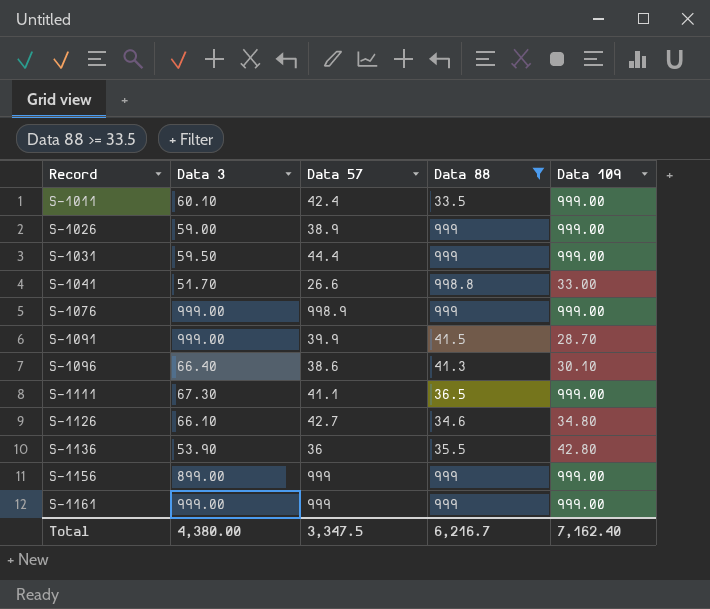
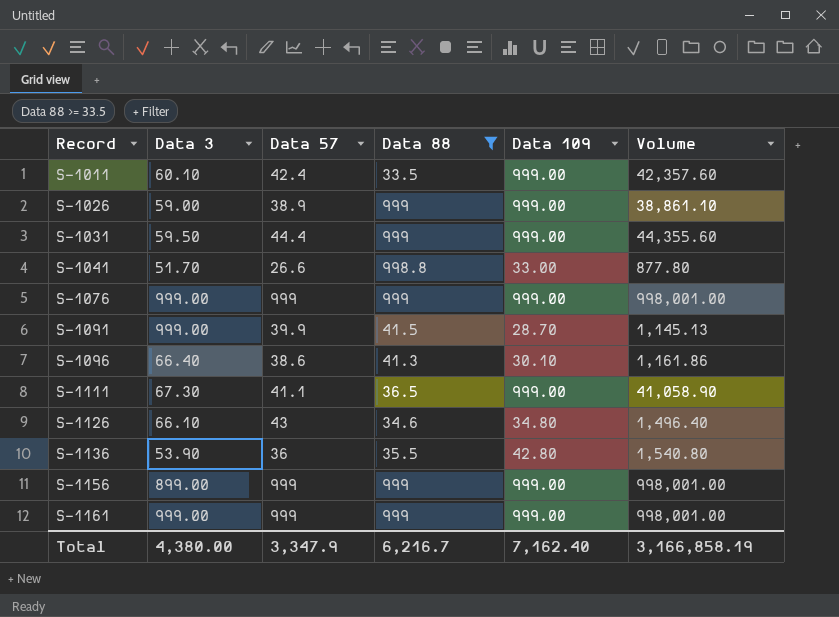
column Volume | formula: none -> [Data 57] * [Data 109]
S-1076 | Data 57: 998.9 -> 999
S-1126 | Data 57: 42.7 -> 43
Total | Data 57: 3,347.5 -> 3,347.9

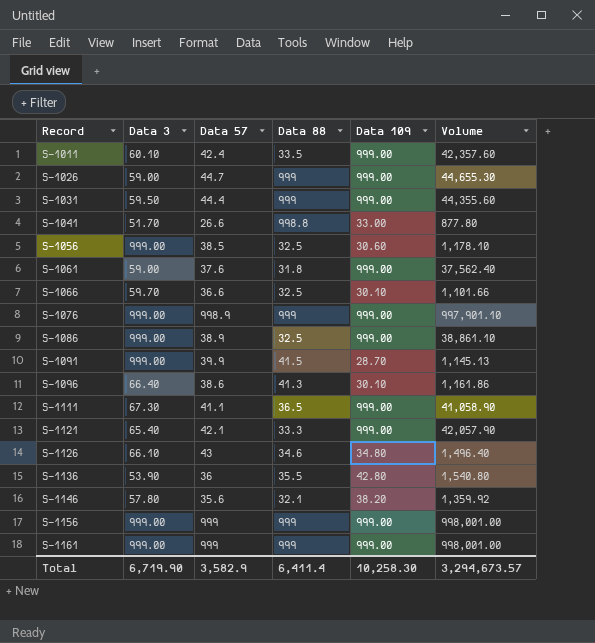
filter: Data 88 >= 33.5 -> none
S-1026 | Data 57: 38.9 -> 44.7
S-1026 | Volume: 38,861.10 -> 44,655.30
S-1076 | Data 57: 999 -> 998.9
S-1076 | Volume: 998,001.00 -> 997,901.10
S-1156 | Data 3: 899.00 -> 999.00
Total | Data 3: 4,380.00 -> 6,719.90
Total | Data 57: 3,347.9 -> 3,582.9
Total | Data 88: 6,216.7 -> 6,411.4
Total | Data 109: 7,162.40 -> 10,258.30
Total | Volume: 3,166,858.19 -> 3,294,673.57

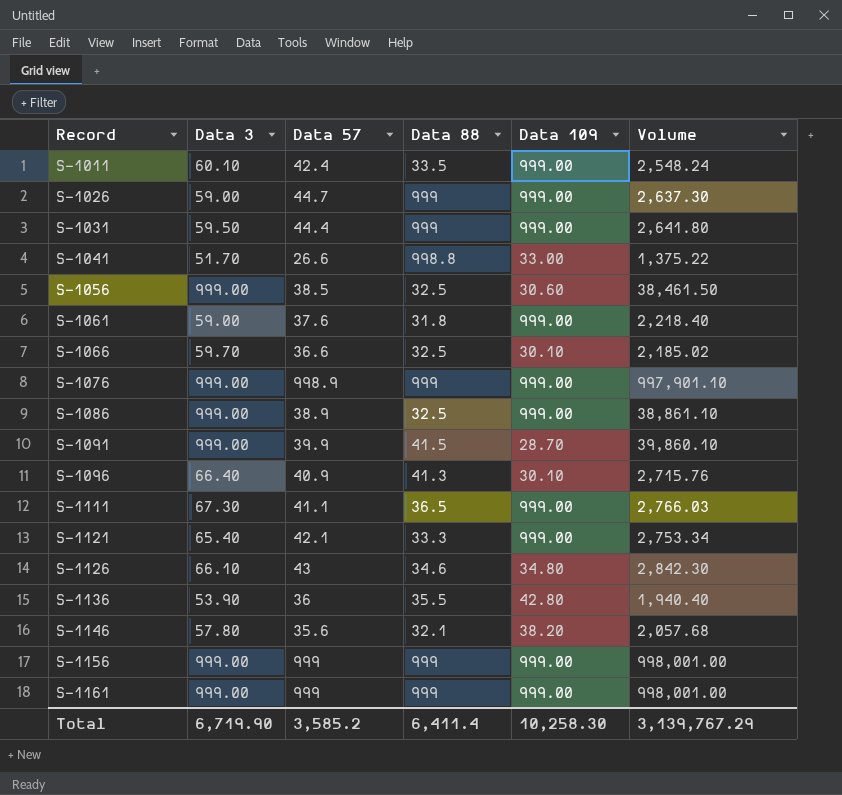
column Volume | formula: [Data 57] * [Data 109] -> [Data 3] * [Data 57]
S-1096 | Data 57: 38.6 -> 40.9
Total | Data 57: 3,582.9 -> 3,585.2
Total | Volume: 3,294,673.57 -> 3,139,767.29

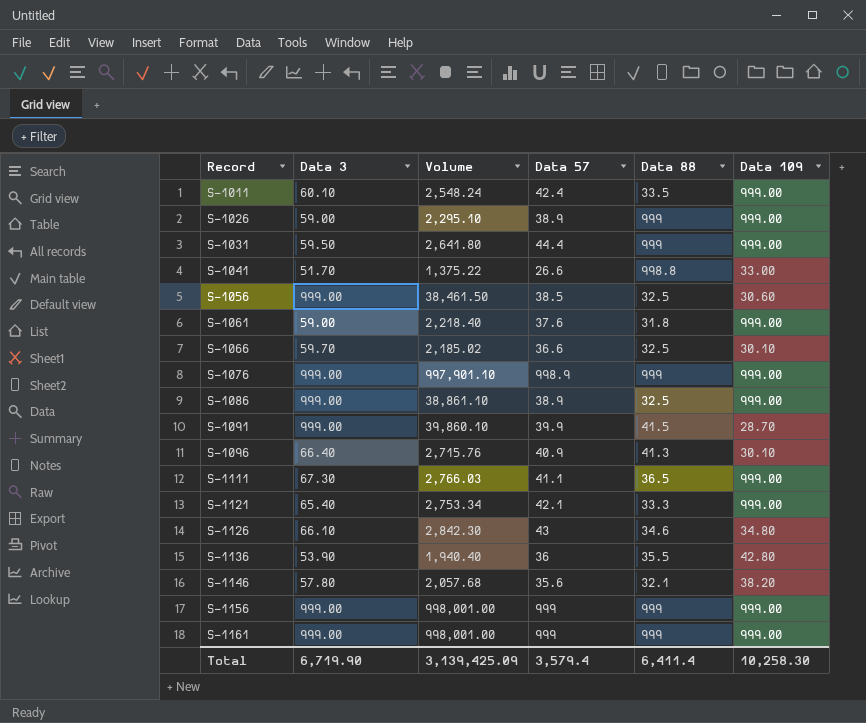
column Volume | position: 6 -> 3
S-1026 | Volume: 2,637.30 -> 2,295.10
S-1026 | Data 57: 44.7 -> 38.9
Total | Volume: 3,139,767.29 -> 3,139,425.09
Total | Data 57: 3,585.2 -> 3,579.4

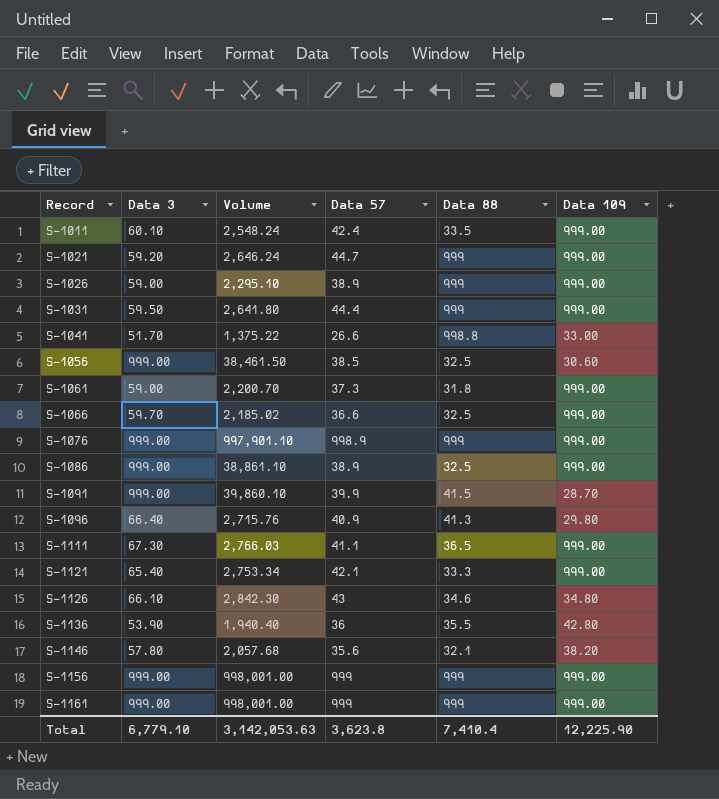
row S-1021: none -> 59.20 | 2,646.24 | 44.7 | 999 | 999.00
S-1061 | Volume: 2,218.40 -> 2,200.70
S-1061 | Data 57: 37.6 -> 37.3
S-1066 | Data 109: 30.10 -> 999.00
S-1096 | Data 109: 30.10 -> 29.80
Total | Data 3: 6,719.90 -> 6,779.10
Total | Volume: 3,139,425.09 -> 3,142,053.63
Total | Data 57: 3,579.4 -> 3,623.8
Total | Data 88: 6,411.4 -> 7,410.4
Total | Data 109: 10,258.30 -> 12,225.90

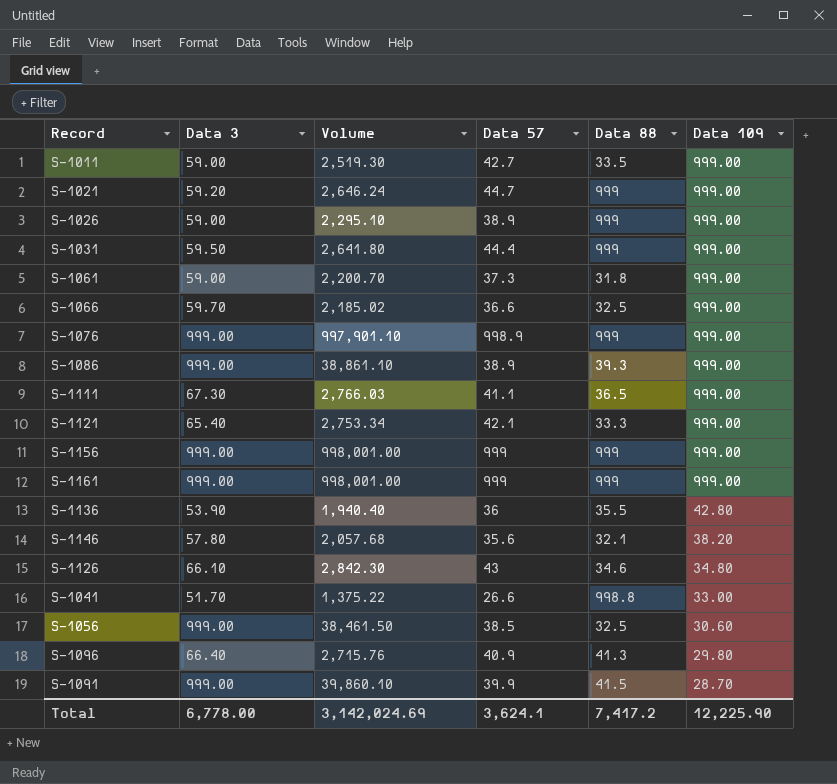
row order: Record ascending -> Data 109 descending
S-1011 | Data 3: 60.10 -> 59.00
S-1011 | Volume: 2,548.24 -> 2,519.30
S-1011 | Data 57: 42.4 -> 42.7
S-1086 | Data 88: 32.5 -> 39.3
Total | Data 3: 6,779.10 -> 6,778.00
Total | Volume: 3,142,053.63 -> 3,142,024.69
Total | Data 57: 3,623.8 -> 3,624.1
Total | Data 88: 7,410.4 -> 7,417.2

